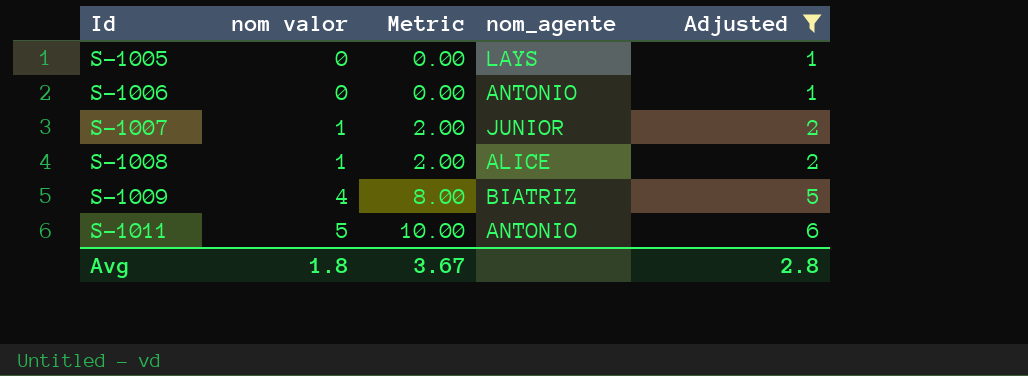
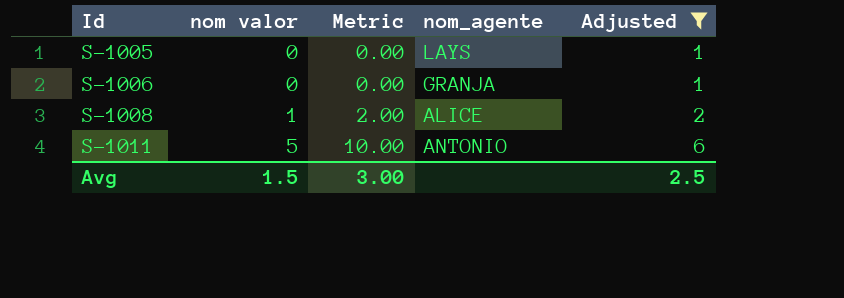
row S-1007: 1 | 2.00 | JUNIOR | 2 -> none
row S-1009: 4 | 8.00 | BIATRIZ | 5 -> none
S-1006 | nom_agente: ANTONIO -> GRANJA
Avg | nom valor: 1.8 -> 1.5
Avg | Metric: 3.67 -> 3.00
Avg | Adjusted: 2.8 -> 2.5

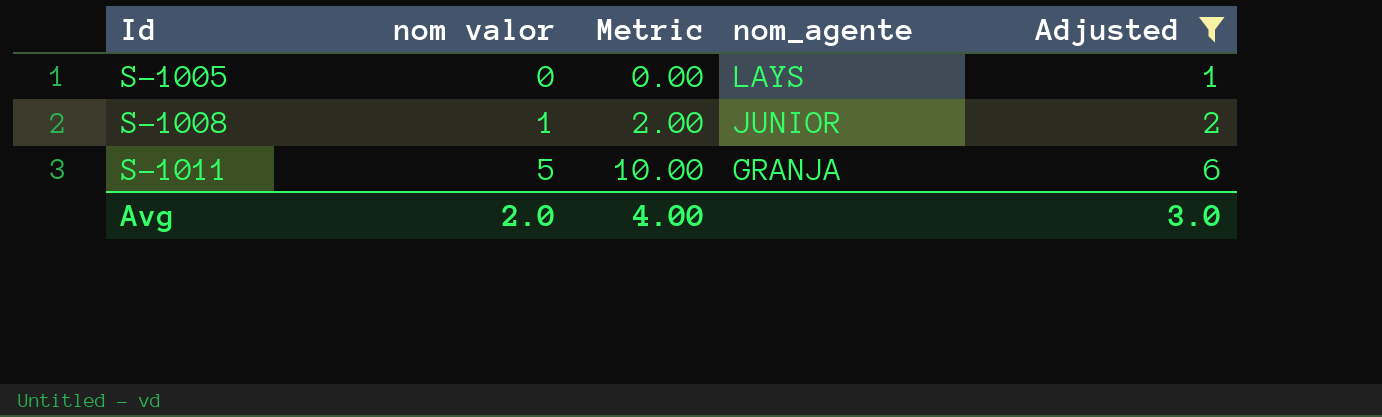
row S-1006: 0 | 0.00 | GRANJA | 1 -> none
S-1008 | nom_agente: ALICE -> JUNIOR
S-1011 | nom_agente: ANTONIO -> GRANJA
Avg | nom valor: 1.5 -> 2.0
Avg | Metric: 3.00 -> 4.00
Avg | Adjusted: 2.5 -> 3.0

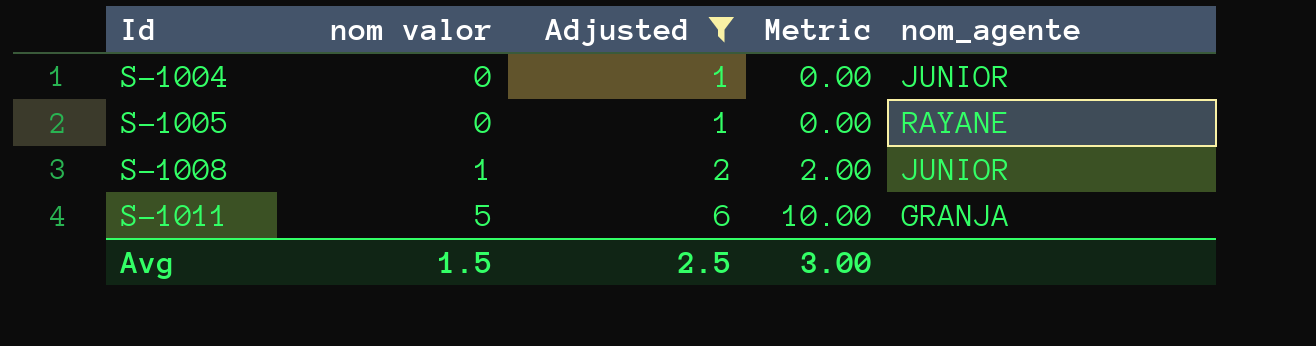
column Adjusted | position: 5 -> 3
row S-1004: none -> 0 | 1 | 0.00 | JUNIOR
S-1005 | nom_agente: LAYS -> RAYANE
Avg | nom valor: 2.0 -> 1.5
Avg | Adjusted: 3.0 -> 2.5
Avg | Metric: 4.00 -> 3.00

